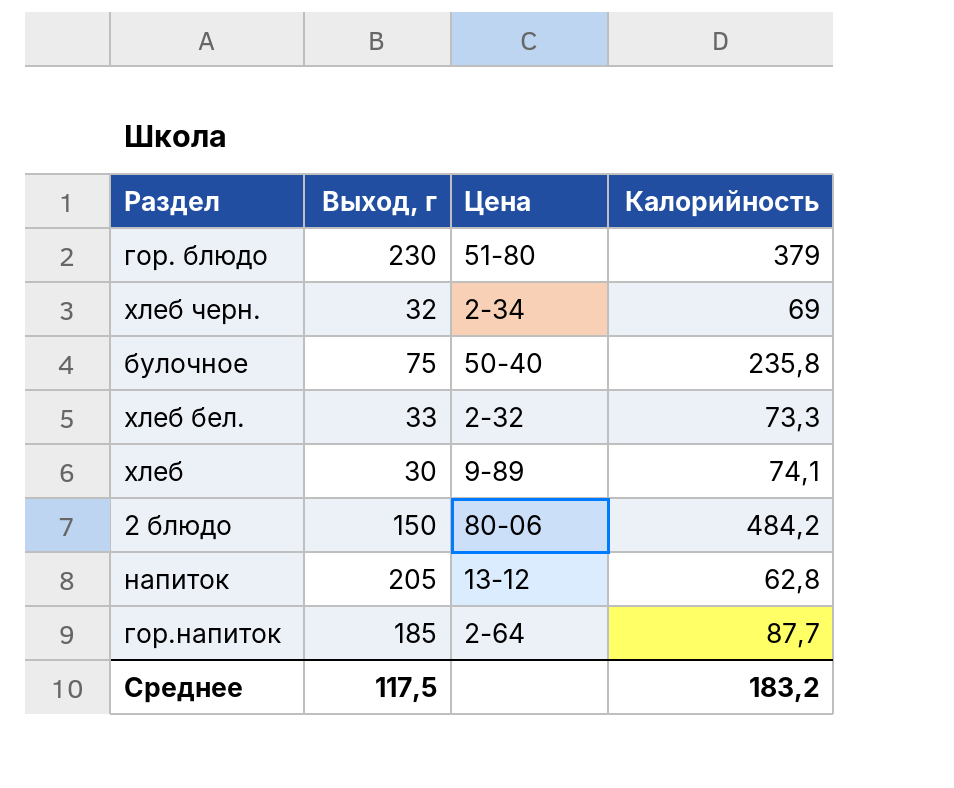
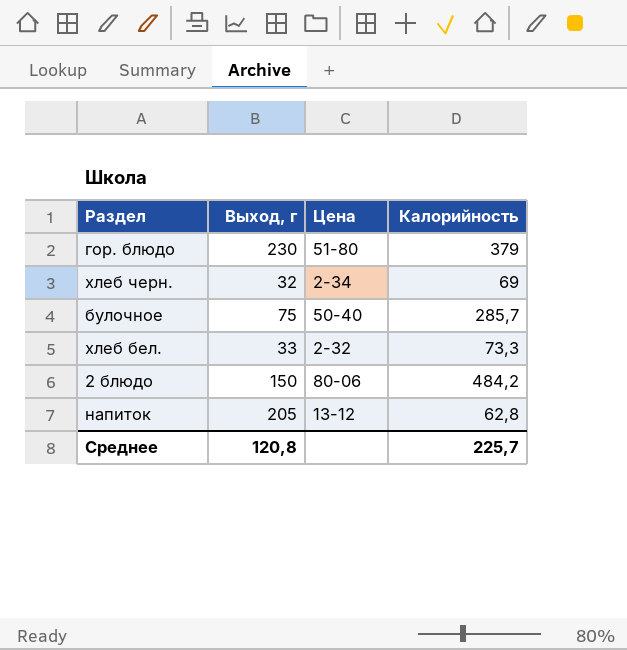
row хлеб: 30 | 9-89 | 74,1 -> none
row гор.напиток: 185 | 2-64 | 87,7 -> none
булочное | Калорийность: 235,8 -> 285,7
Среднее | Выход, г: 117,5 -> 120,8
Среднее | Калорийность: 183,2 -> 225,7

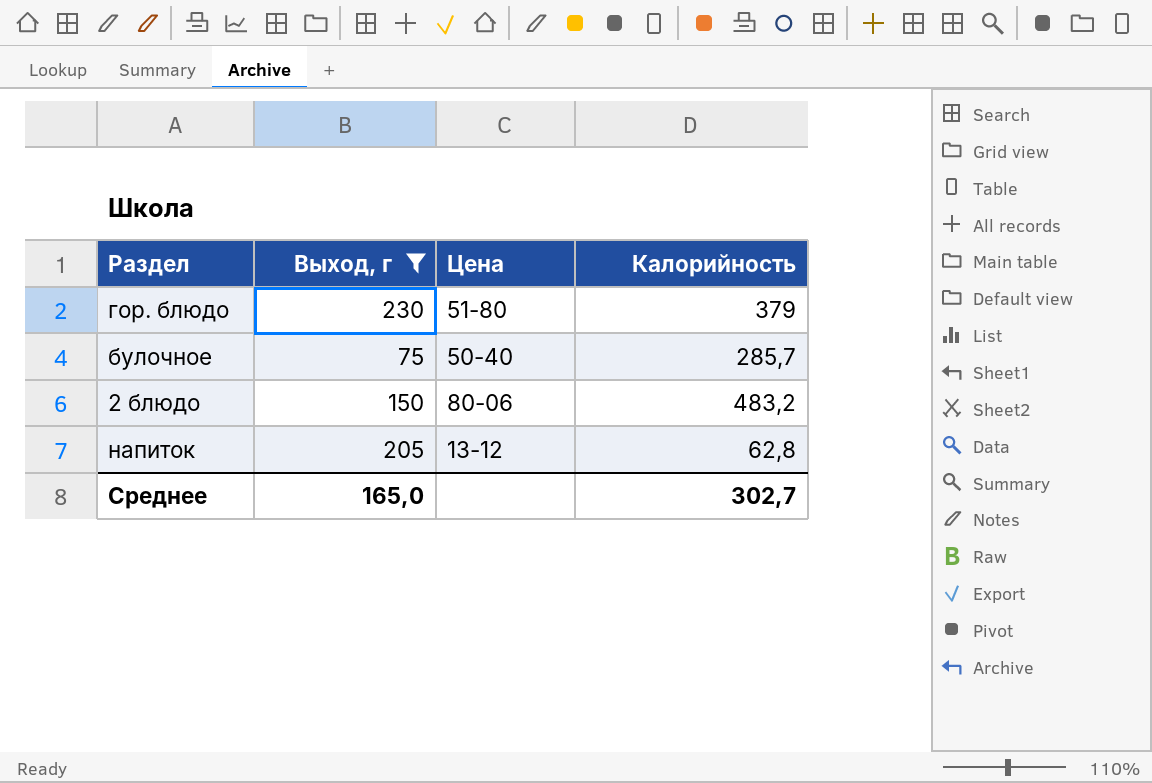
filter: none -> Выход, г >= 75
2 блюдо | Калорийность: 484,2 -> 483,2
Среднее | Выход, г: 120,8 -> 165,0
Среднее | Калорийность: 225,7 -> 302,7

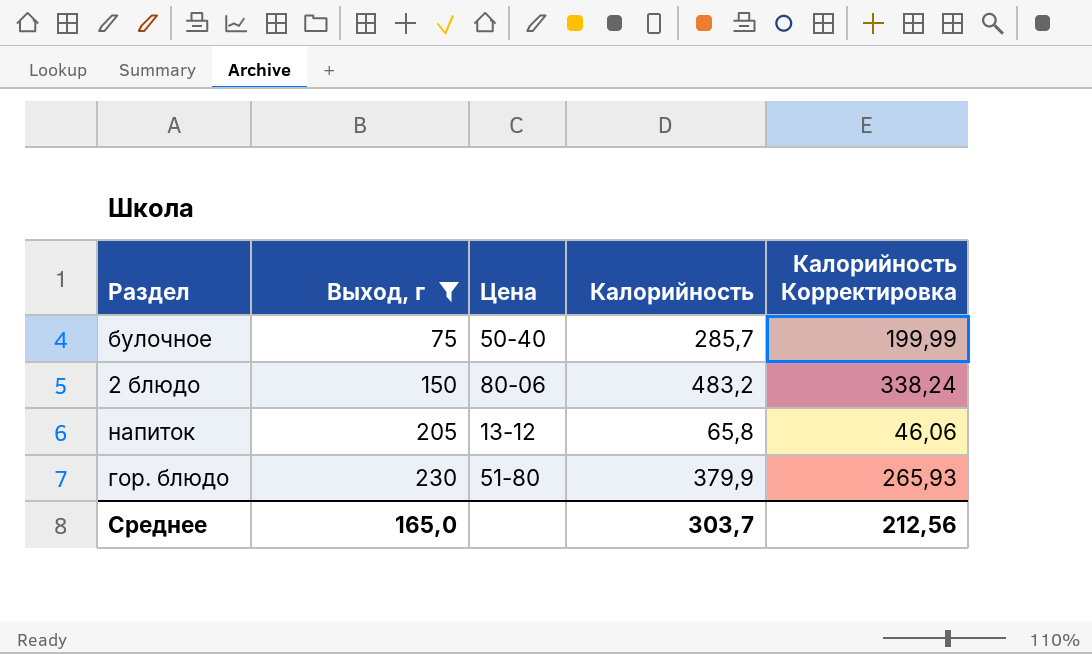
row order: none -> Выход, г ascending
column Калорийность Корректировка | formula: none -> [Калорийность] * 0,7
напиток | Калорийность: 62,8 -> 65,8
гор. блюдо | Калорийность: 379 -> 379,9
Среднее | Калорийность: 302,7 -> 303,7

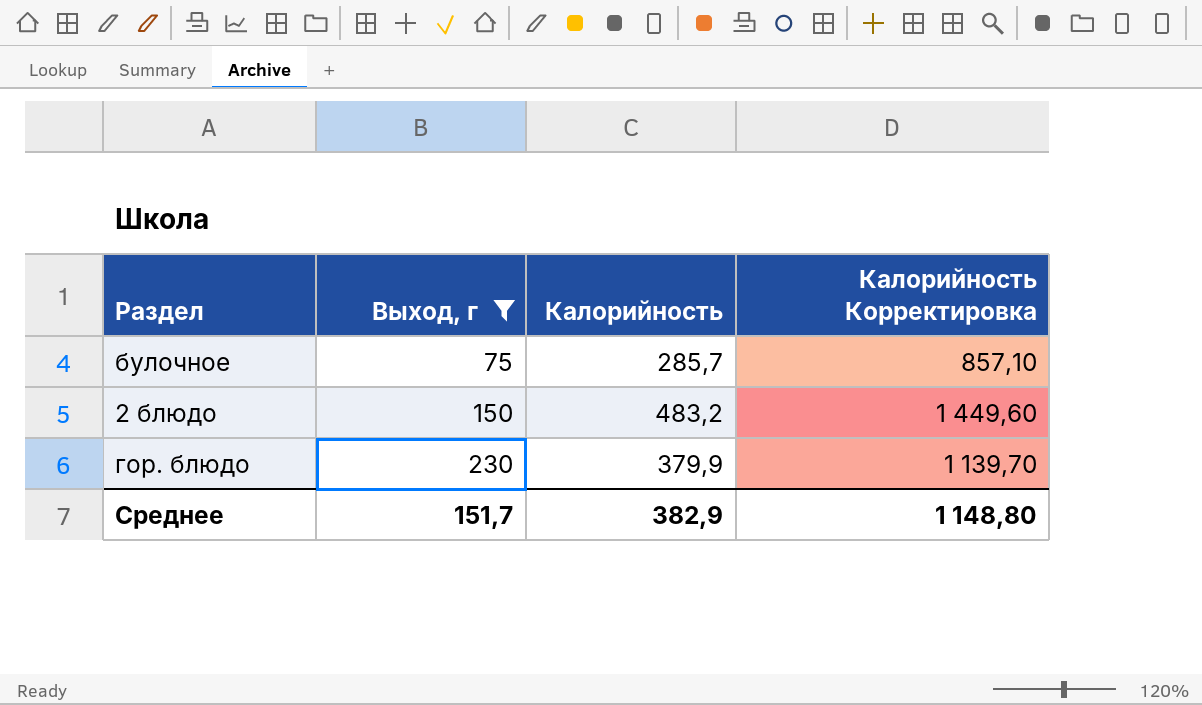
column Цена | position: 3 -> none
column Калорийность Корректировка | formula: [Калорийность] * 0,7 -> [Калорийность] * 3
row напиток: 205 | 13-12 | 65,8 | 46,06 -> none
Среднее | Выход, г: 165,0 -> 151,7
Среднее | Калорийность: 303,7 -> 382,9
Среднее | Калорийность Корректировка: 212,56 -> 1 148,80

